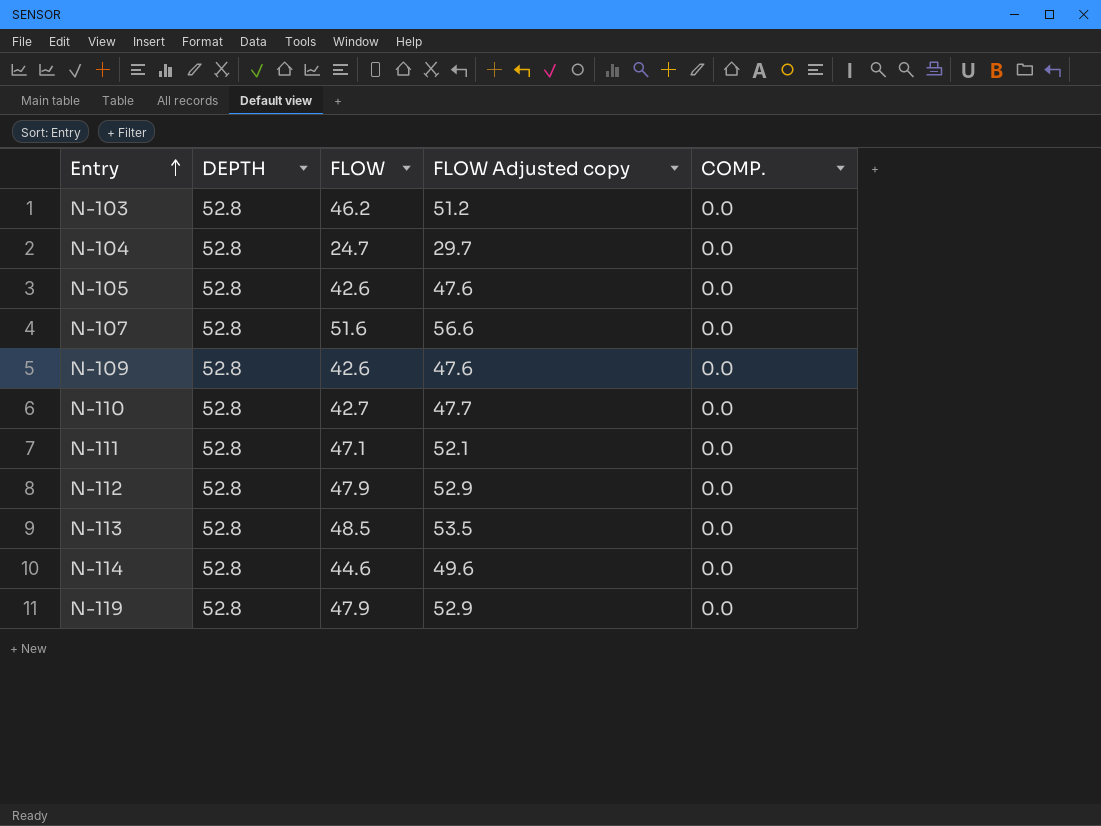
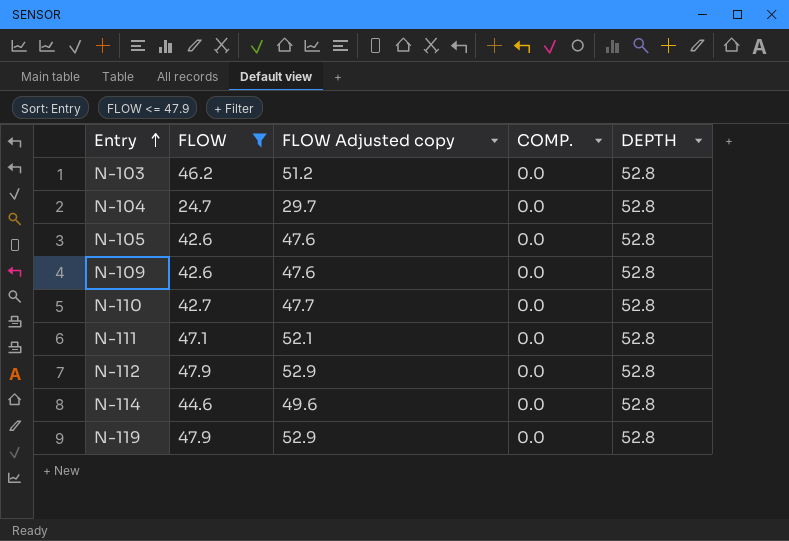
filter: none -> FLOW <= 47.9
column DEPTH | position: 2 -> 5

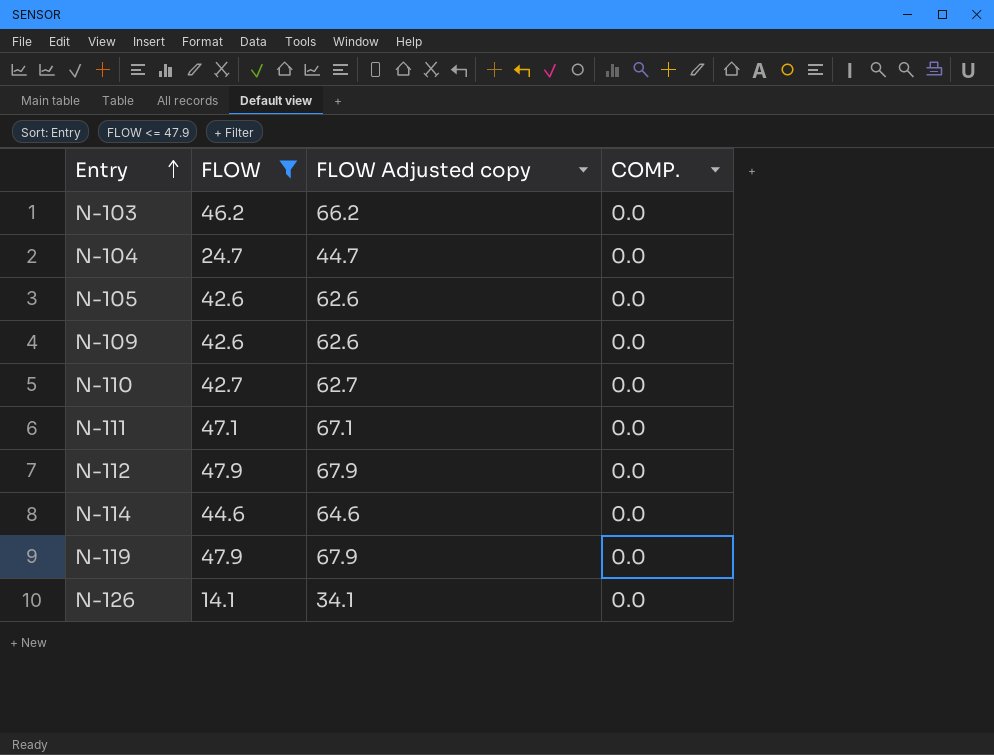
column DEPTH | position: 5 -> none
column FLOW Adjusted copy | formula: [FLOW] + 5 -> [FLOW] + 20
row N-126: none -> 14.1 | 34.1 | 0.0

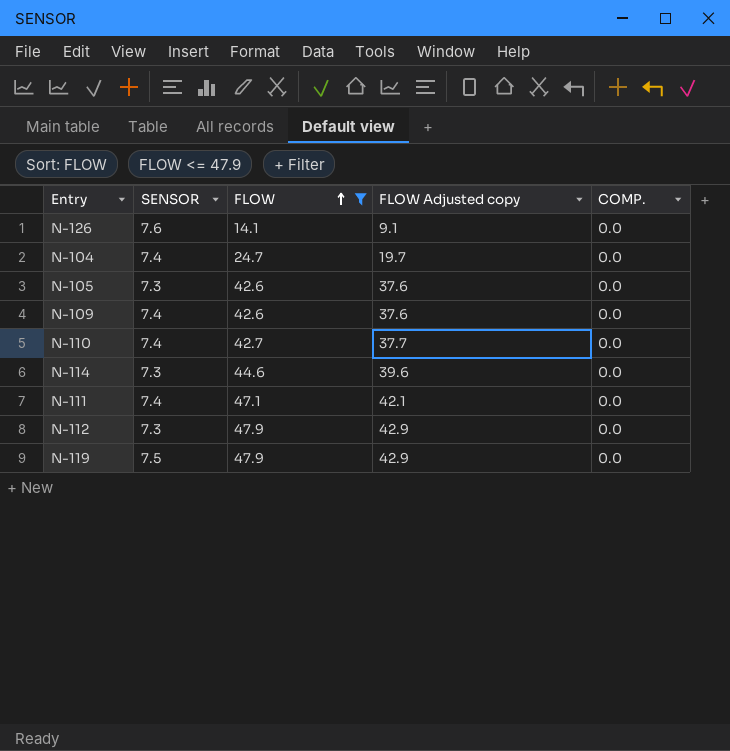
row order: Entry ascending -> FLOW ascending
column SENSOR | position: none -> 2
column FLOW Adjusted copy | formula: [FLOW] + 20 -> [FLOW] - 5
row N-103: 46.2 | 66.2 | 0.0 -> none

